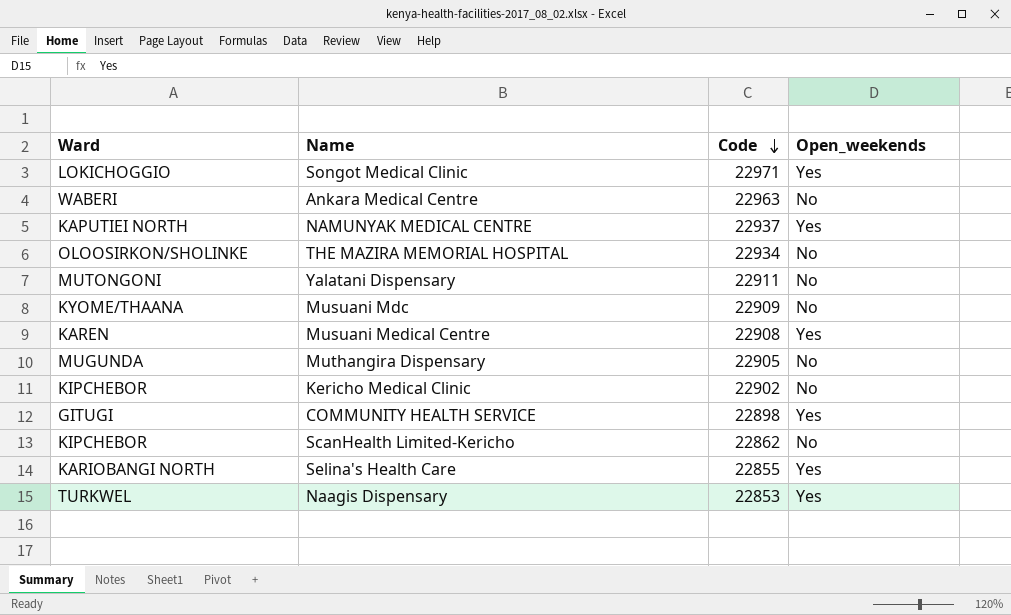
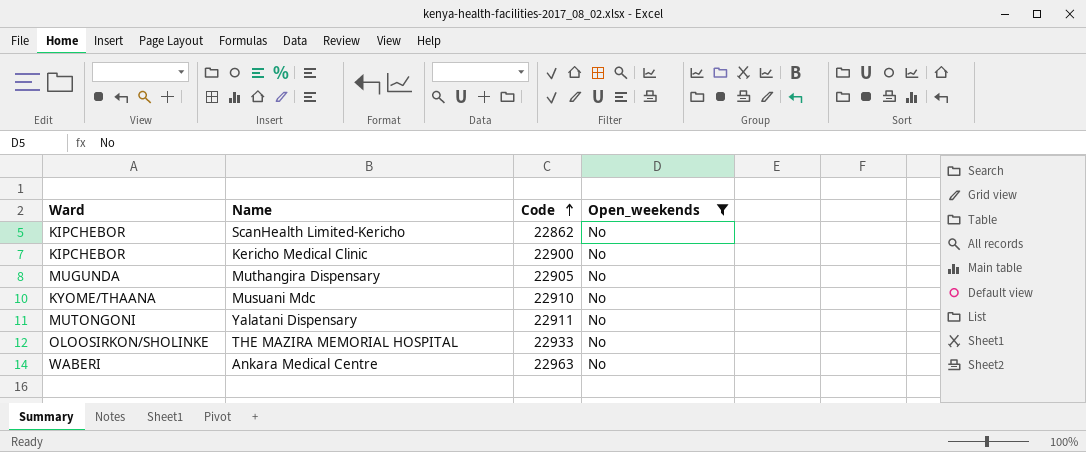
filter: none -> Open_weekends = No
row order: Code descending -> Code ascending
Kericho Medical Clinic | Code: 22902 -> 22900
Musuani Mdc | Code: 22909 -> 22910
THE MAZIRA MEMORIAL HOSPITAL | Code: 22934 -> 22933

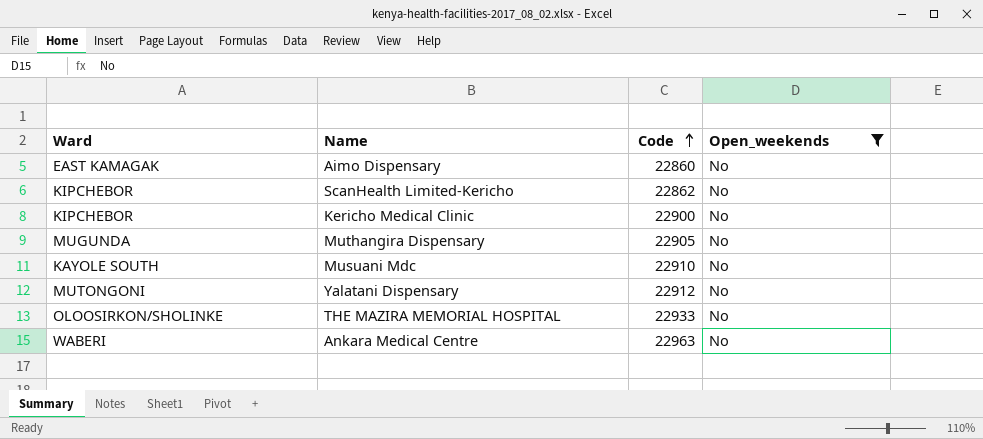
row Aimo Dispensary: none -> EAST KAMAGAK | 22860 | No
Musuani Mdc | Ward: KYOME/THAANA -> KAYOLE SOUTH
Yalatani Dispensary | Code: 22911 -> 22912

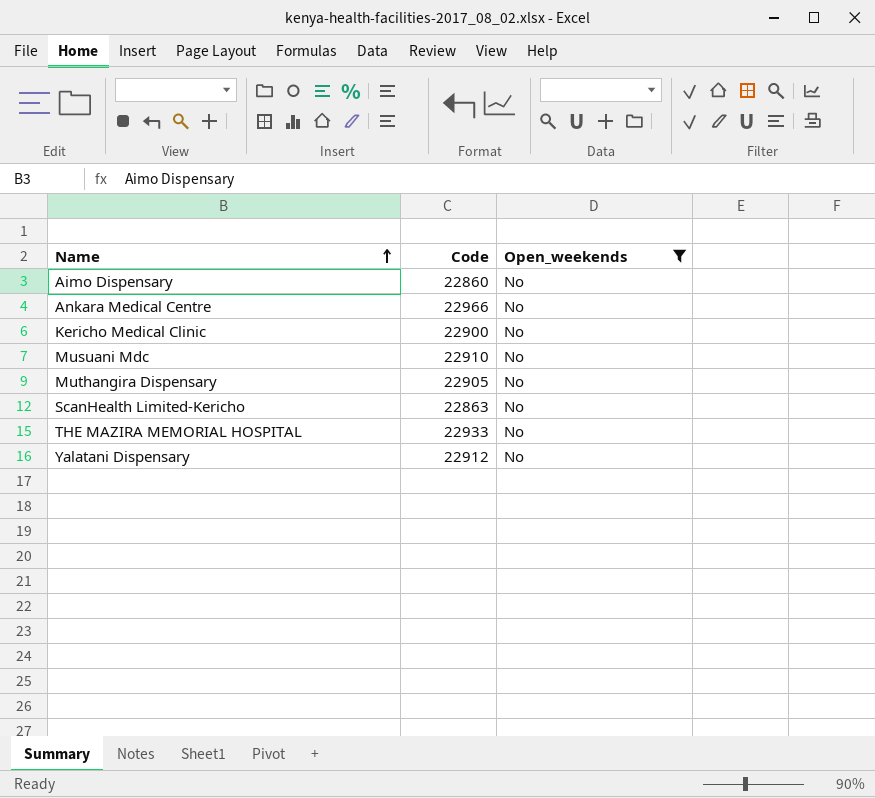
row order: Code ascending -> Name ascending
column Ward | position: 1 -> none
Ankara Medical Centre | Code: 22963 -> 22966
ScanHealth Limited-Kericho | Code: 22862 -> 22863

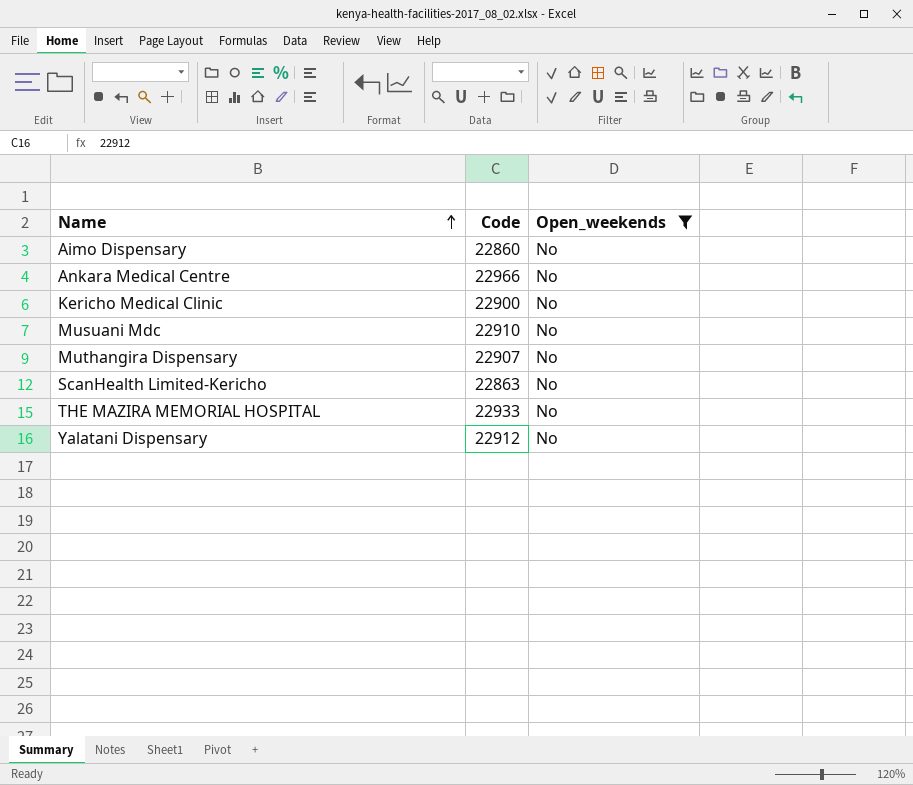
Muthangira Dispensary | Code: 22905 -> 22907

